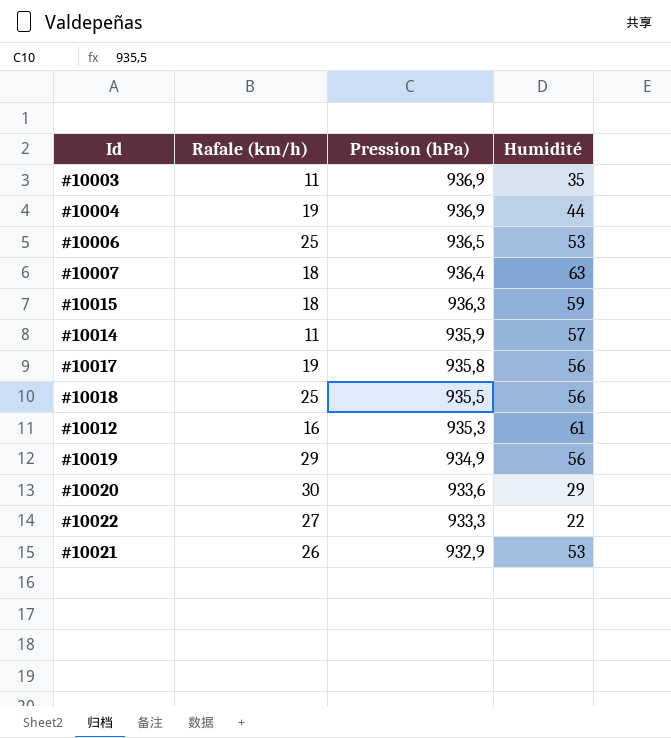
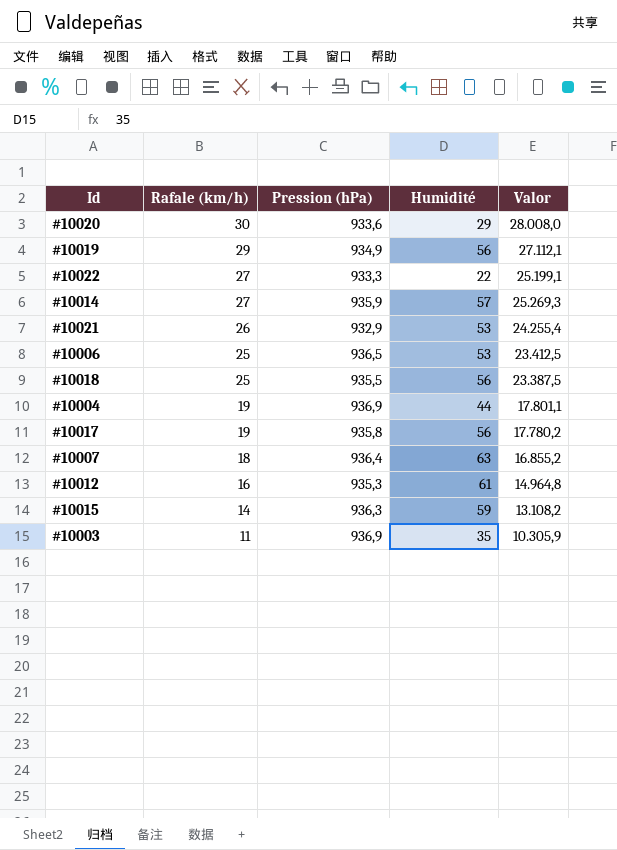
row order: Pression (hPa) descending -> Rafale (km/h) descending
column Valor | formula: none -> [Rafale (km/h)] * [Pression (hPa)]
#10014 | Rafale (km/h): 11 -> 27
#10015 | Rafale (km/h): 18 -> 14

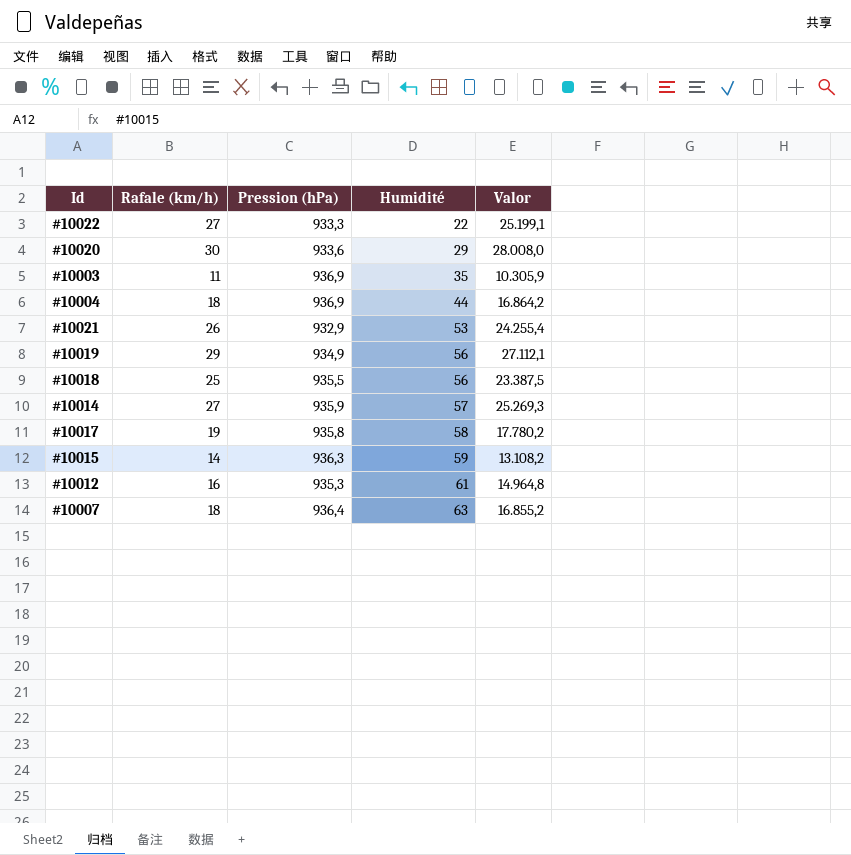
row order: Rafale (km/h) descending -> Humidité ascending
row #10006: 25 | 936,5 | 53 | 23.412,5 -> none
#10004 | Rafale (km/h): 19 -> 18
#10004 | Valor: 17.801,1 -> 16.864,2
#10017 | Humidité: 56 -> 58

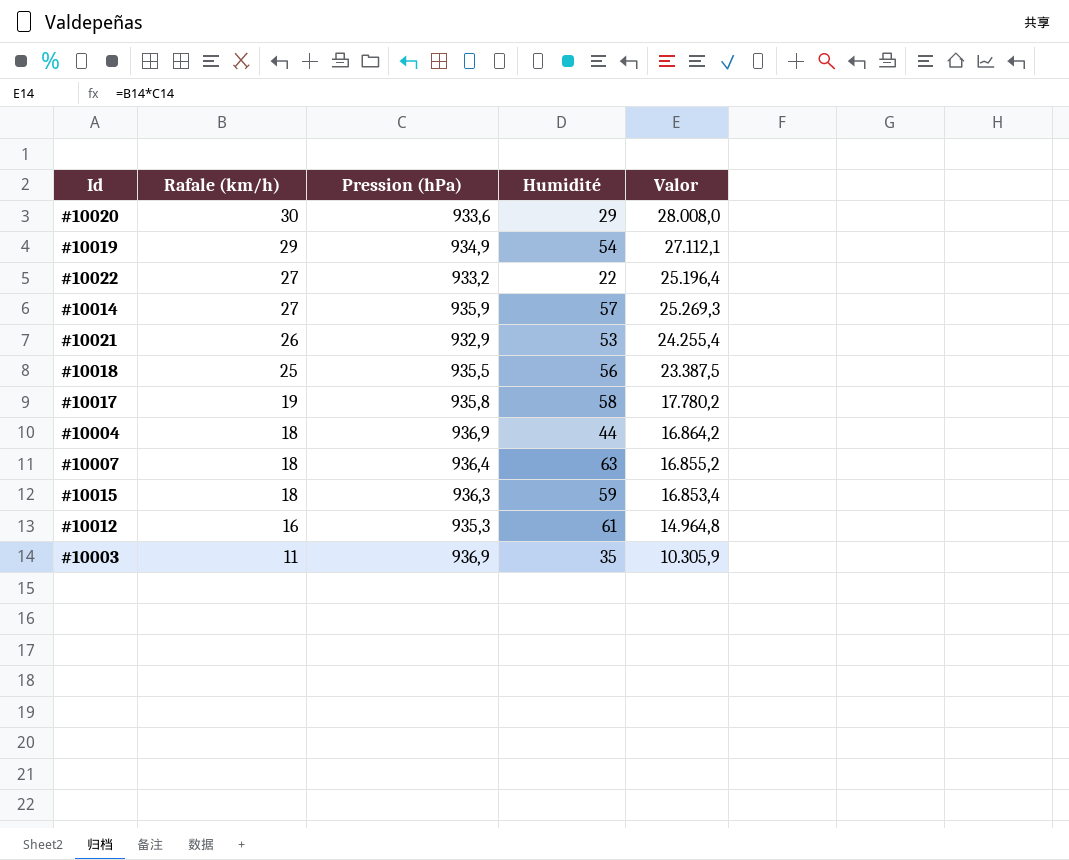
row order: Humidité ascending -> Rafale (km/h) descending
#10019 | Humidité: 56 -> 54
#10022 | Pression (hPa): 933,3 -> 933,2
#10022 | Valor: 25.199,1 -> 25.196,4
#10015 | Rafale (km/h): 14 -> 18
#10015 | Valor: 13.108,2 -> 16.853,4

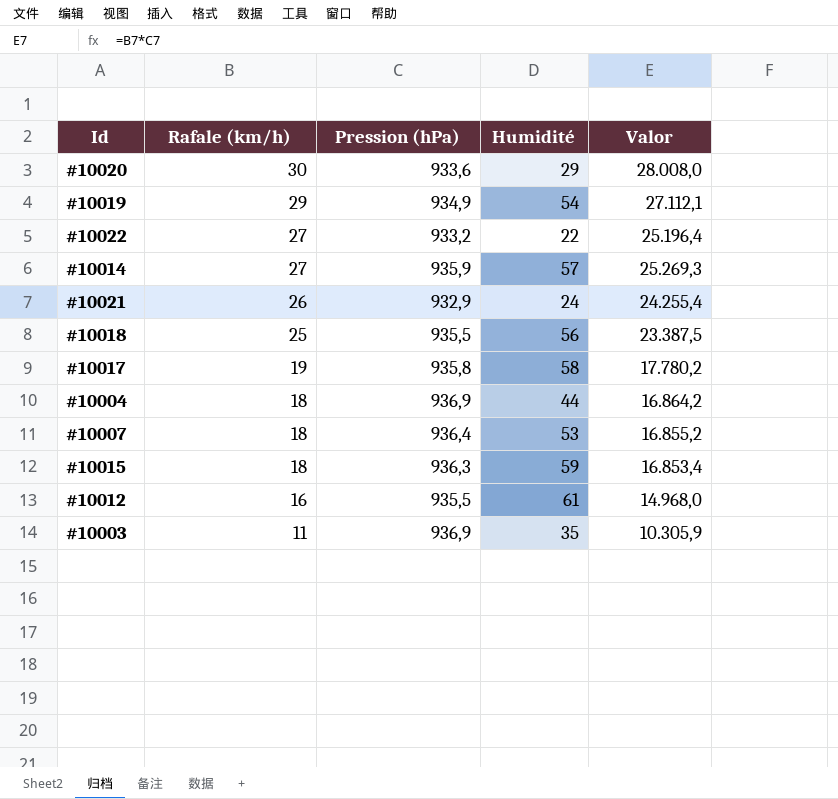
#10021 | Humidité: 53 -> 24
#10007 | Humidité: 63 -> 53
#10012 | Pression (hPa): 935,3 -> 935,5
#10012 | Valor: 14.964,8 -> 14.968,0

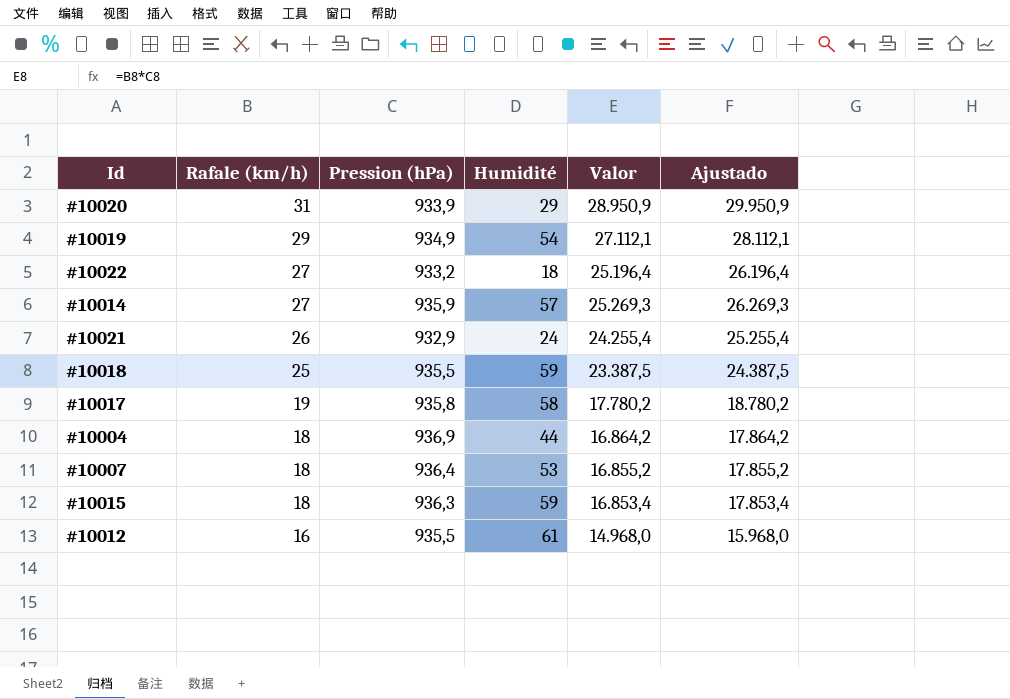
column Ajustado | formula: none -> [Valor] + 1000
row #10003: 11 | 936,9 | 35 | 10.305,9 -> none
#10020 | Rafale (km/h): 30 -> 31
#10020 | Pression (hPa): 933,6 -> 933,9
#10020 | Valor: 28.008,0 -> 28.950,9
#10022 | Humidité: 22 -> 18
#10018 | Humidité: 56 -> 59

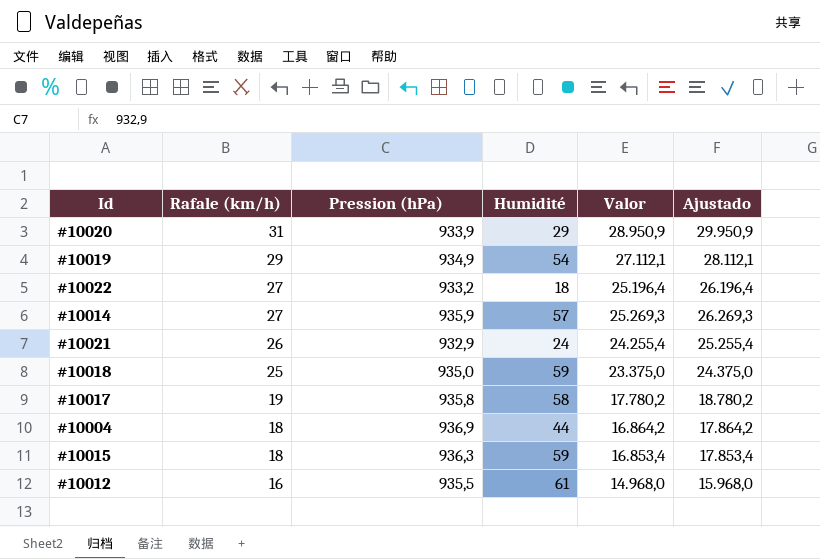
row #10007: 18 | 936,4 | 53 | 16.855,2 | 17.855,2 -> none
#10018 | Pression (hPa): 935,5 -> 935,0
#10018 | Valor: 23.387,5 -> 23.375,0
#10018 | Ajustado: 24.387,5 -> 24.375,0

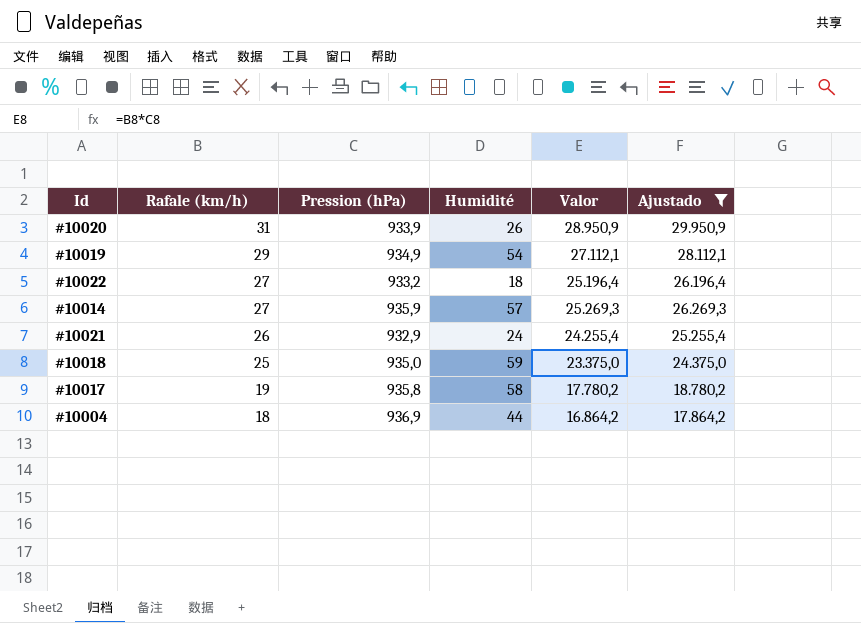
filter: none -> Ajustado >= 17.864,2
#10020 | Humidité: 29 -> 26

